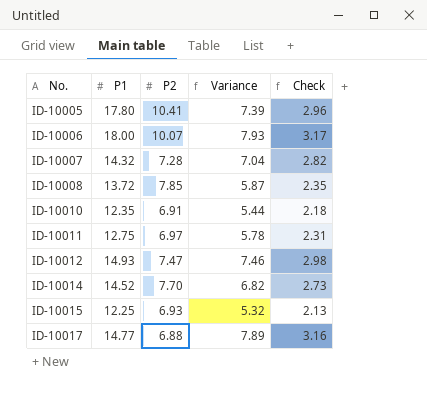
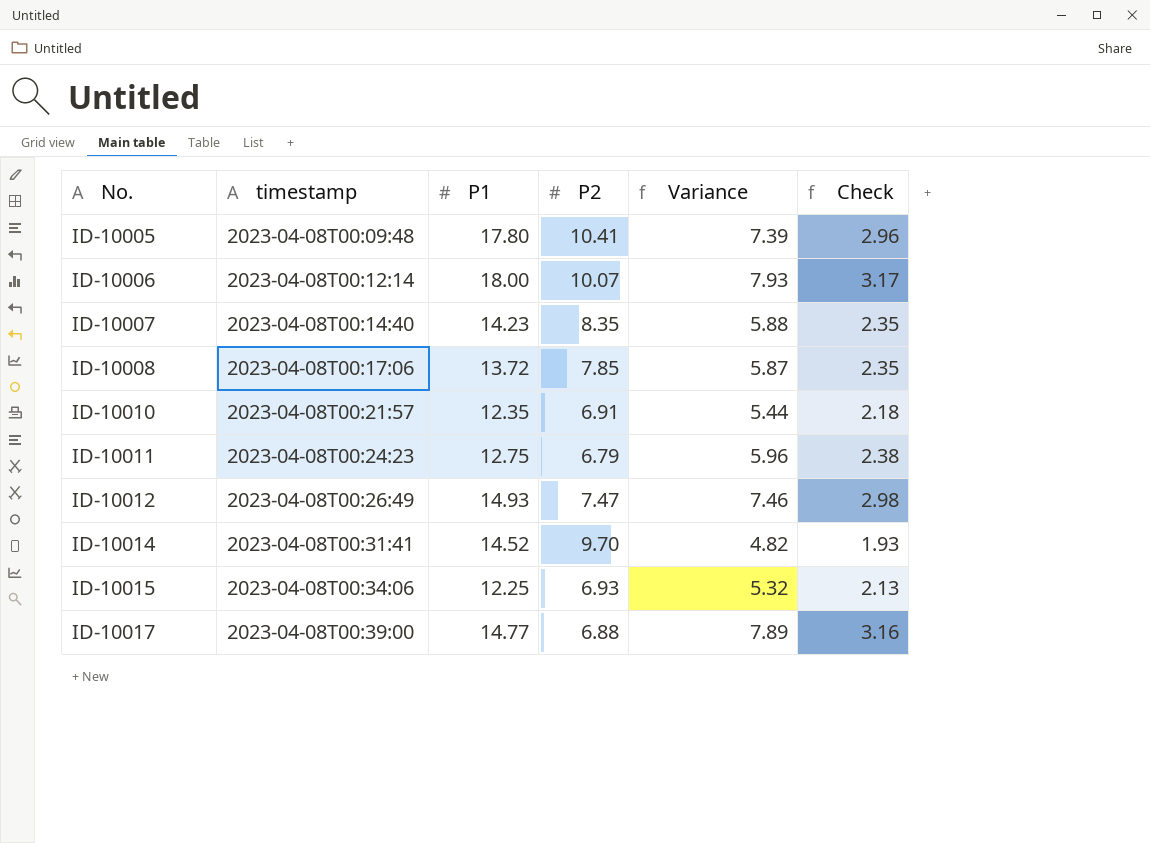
column timestamp | position: none -> 2
ID-10007 | P1: 14.32 -> 14.23
ID-10007 | P2: 7.28 -> 8.35
ID-10007 | Variance: 7.04 -> 5.88
ID-10007 | Check: 2.82 -> 2.35
ID-10011 | P2: 6.97 -> 6.79
ID-10011 | Variance: 5.78 -> 5.96
ID-10011 | Check: 2.31 -> 2.38
ID-10014 | P2: 7.70 -> 9.70
ID-10014 | Variance: 6.82 -> 4.82
ID-10014 | Check: 2.73 -> 1.93

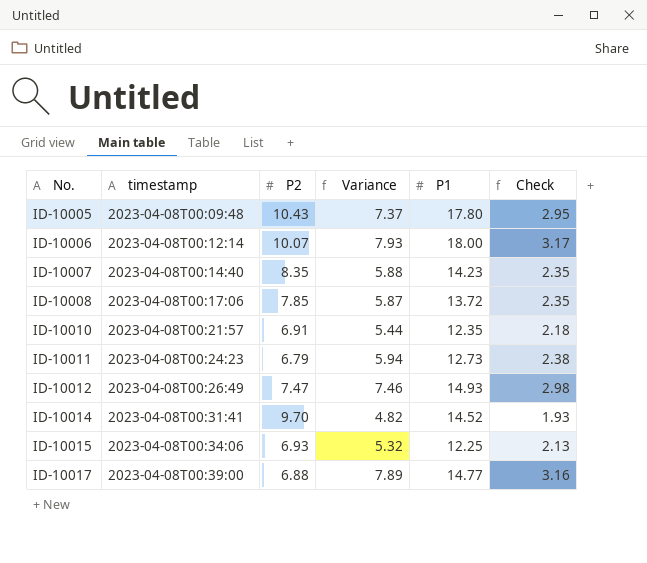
column P1 | position: 3 -> 5
ID-10005 | P2: 10.41 -> 10.43
ID-10005 | Variance: 7.39 -> 7.37
ID-10005 | Check: 2.96 -> 2.95
ID-10011 | Variance: 5.96 -> 5.94
ID-10011 | P1: 12.75 -> 12.73

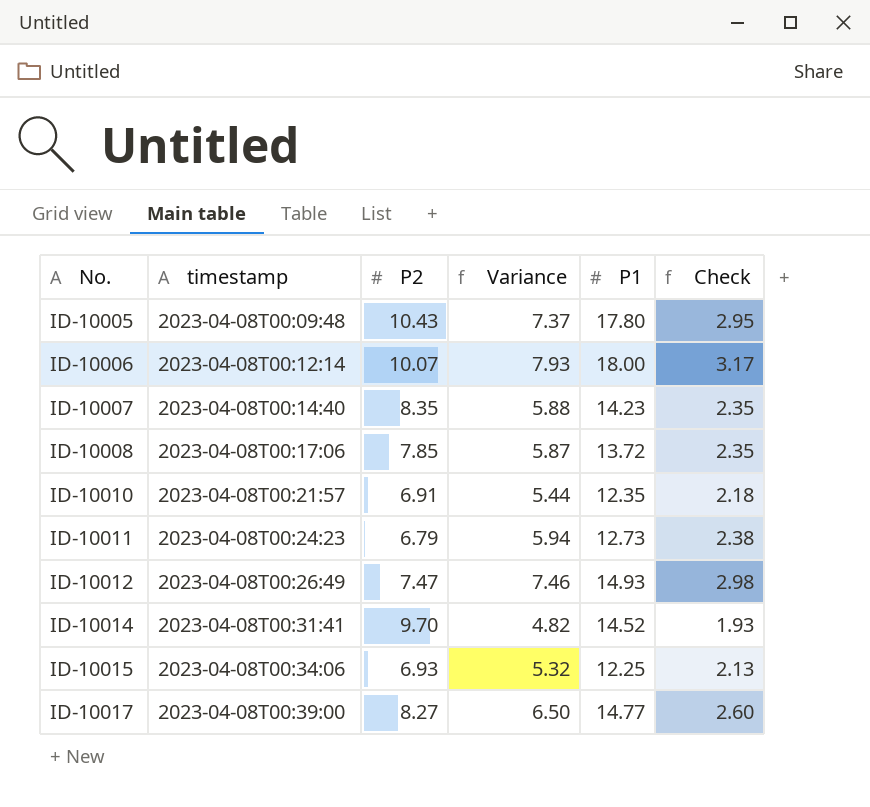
ID-10017 | P2: 6.88 -> 8.27
ID-10017 | Variance: 7.89 -> 6.50
ID-10017 | Check: 3.16 -> 2.60

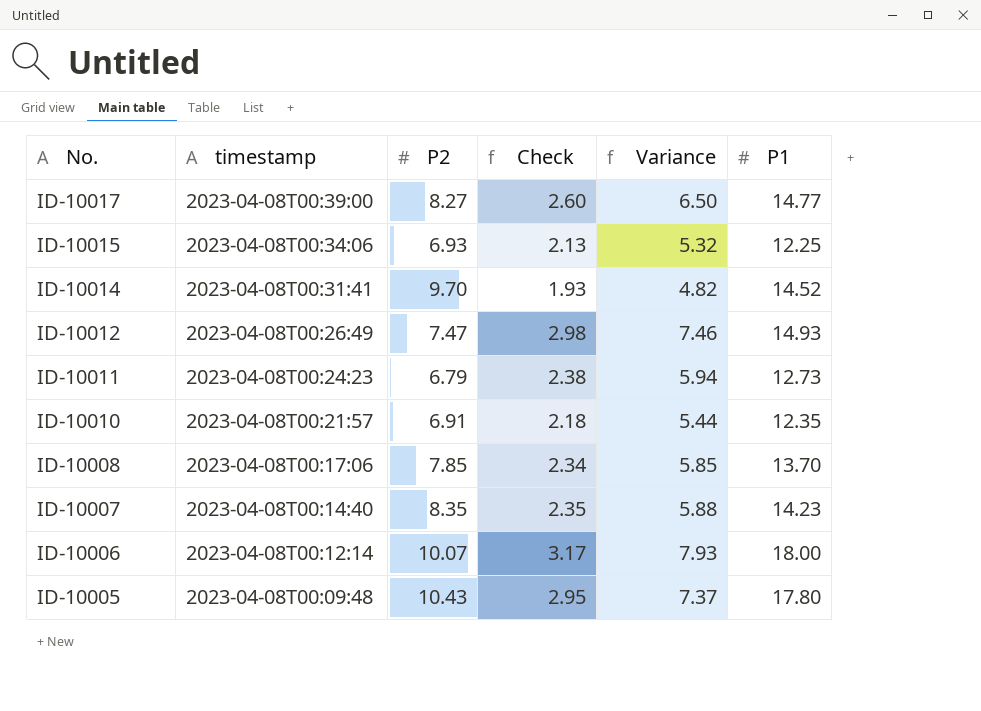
row order: No. ascending -> No. descending
column Check | position: 6 -> 4
ID-10008 | Check: 2.35 -> 2.34
ID-10008 | Variance: 5.87 -> 5.85
ID-10008 | P1: 13.72 -> 13.70

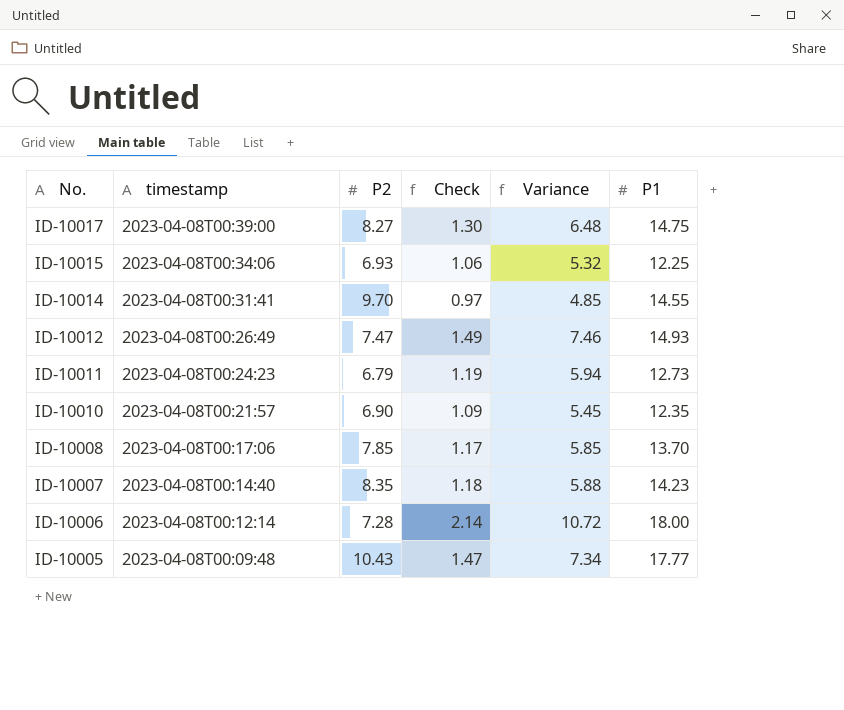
column Check | formula: [Variance] * 0.4 -> [Variance] * 0.2
ID-10017 | Variance: 6.50 -> 6.48
ID-10017 | P1: 14.77 -> 14.75
ID-10014 | Variance: 4.82 -> 4.85
ID-10014 | P1: 14.52 -> 14.55
ID-10010 | P2: 6.91 -> 6.90
ID-10010 | Variance: 5.44 -> 5.45
ID-10006 | P2: 10.07 -> 7.28
ID-10006 | Variance: 7.93 -> 10.72
ID-10005 | Variance: 7.37 -> 7.34
ID-10005 | P1: 17.80 -> 17.77

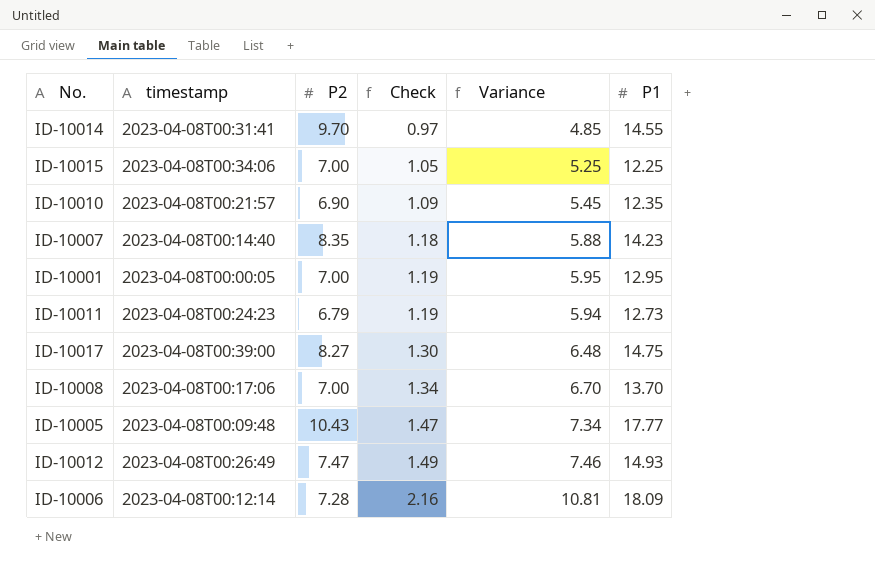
row order: No. descending -> Check ascending
ID-10015 | P2: 6.93 -> 7.00
ID-10015 | Check: 1.06 -> 1.05
ID-10015 | Variance: 5.32 -> 5.25
row ID-10001: none -> 2023-04-08T00:00:05 | 7.00 | 1.19 | 5.95 | 12.95
ID-10008 | P2: 7.85 -> 7.00
ID-10008 | Check: 1.17 -> 1.34
ID-10008 | Variance: 5.85 -> 6.70
ID-10006 | Check: 2.14 -> 2.16
ID-10006 | Variance: 10.72 -> 10.81
ID-10006 | P1: 18.00 -> 18.09

